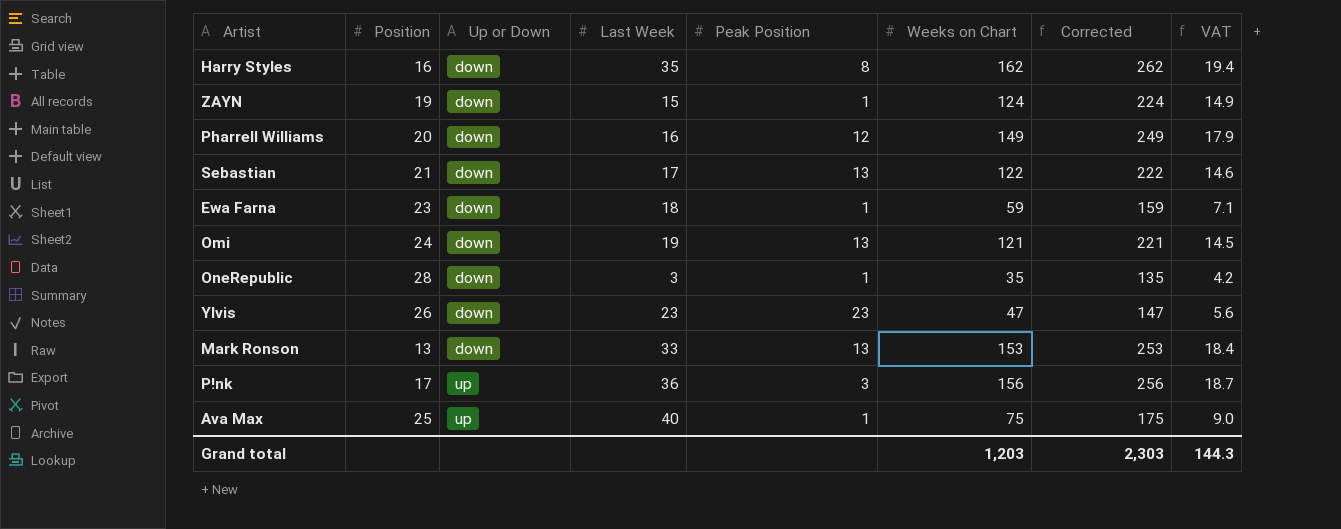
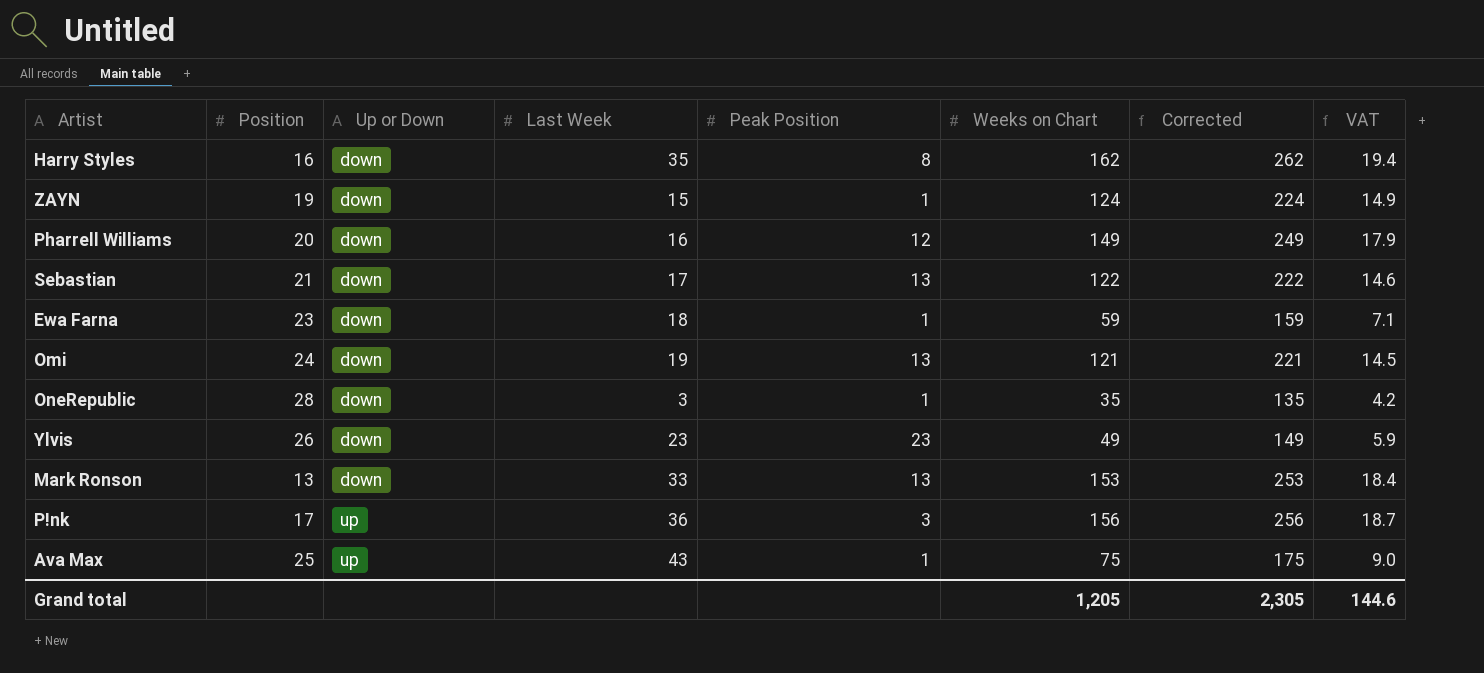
Ylvis | Weeks on Chart: 47 -> 49
Ylvis | Corrected: 147 -> 149
Ylvis | VAT: 5.6 -> 5.9
Ava Max | Last Week: 40 -> 43
Grand total | Weeks on Chart: 1,203 -> 1,205
Grand total | Corrected: 2,303 -> 2,305
Grand total | VAT: 144.3 -> 144.6

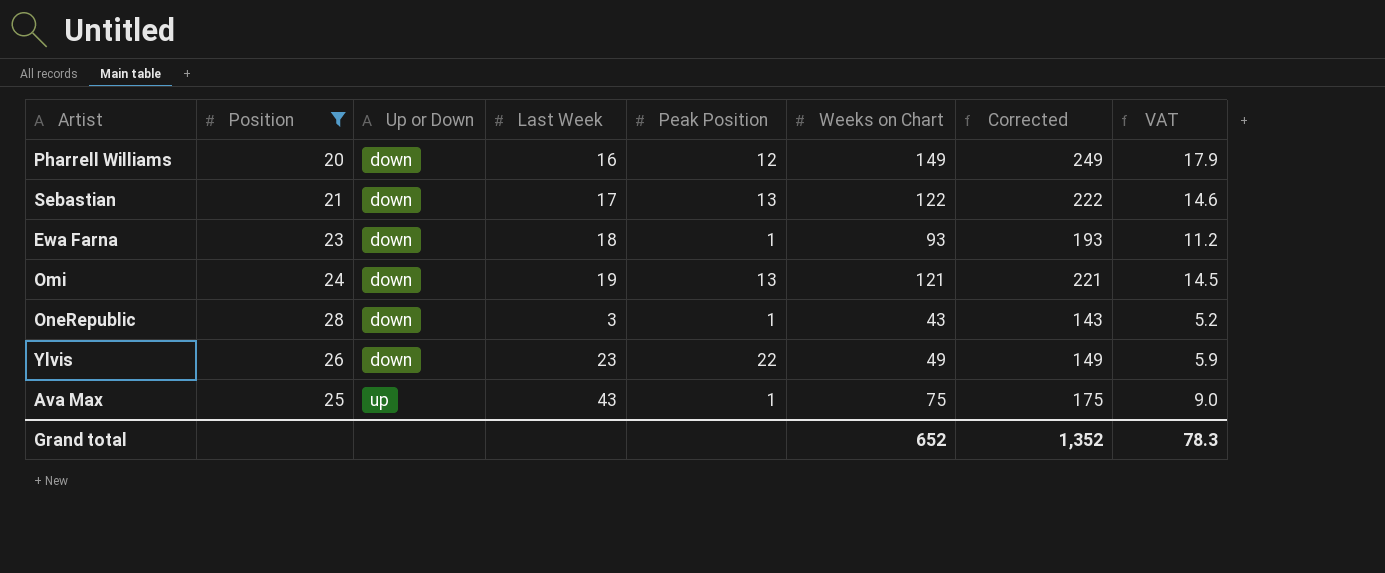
filter: none -> Position >= 20
Ewa Farna | Weeks on Chart: 59 -> 93
Ewa Farna | Corrected: 159 -> 193
Ewa Farna | VAT: 7.1 -> 11.2
OneRepublic | Weeks on Chart: 35 -> 43
OneRepublic | Corrected: 135 -> 143
OneRepublic | VAT: 4.2 -> 5.2
Ylvis | Peak Position: 23 -> 22
Grand total | Weeks on Chart: 1,205 -> 652
Grand total | Corrected: 2,305 -> 1,352
Grand total | VAT: 144.6 -> 78.3

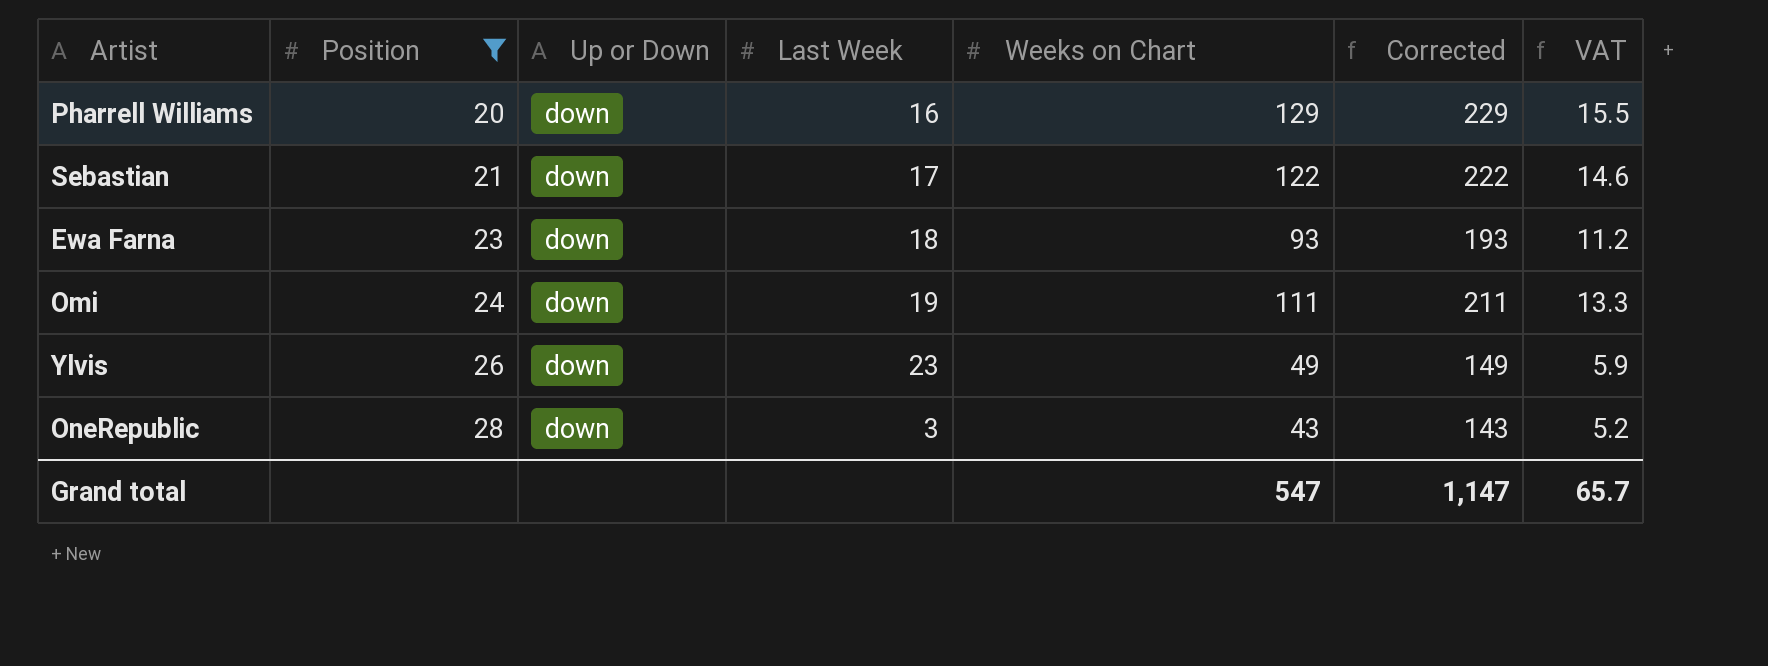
row order: Up or Down ascending -> Position ascending
column Peak Position | position: 5 -> none
row Ava Max: 25 | up | 43 | 1 | 75 | 175 | 9.0 -> none
Pharrell Williams | Weeks on Chart: 149 -> 129
Pharrell Williams | Corrected: 249 -> 229
Pharrell Williams | VAT: 17.9 -> 15.5
Omi | Weeks on Chart: 121 -> 111
Omi | Corrected: 221 -> 211
Omi | VAT: 14.5 -> 13.3
Grand total | Weeks on Chart: 652 -> 547
Grand total | Corrected: 1,352 -> 1,147
Grand total | VAT: 78.3 -> 65.7

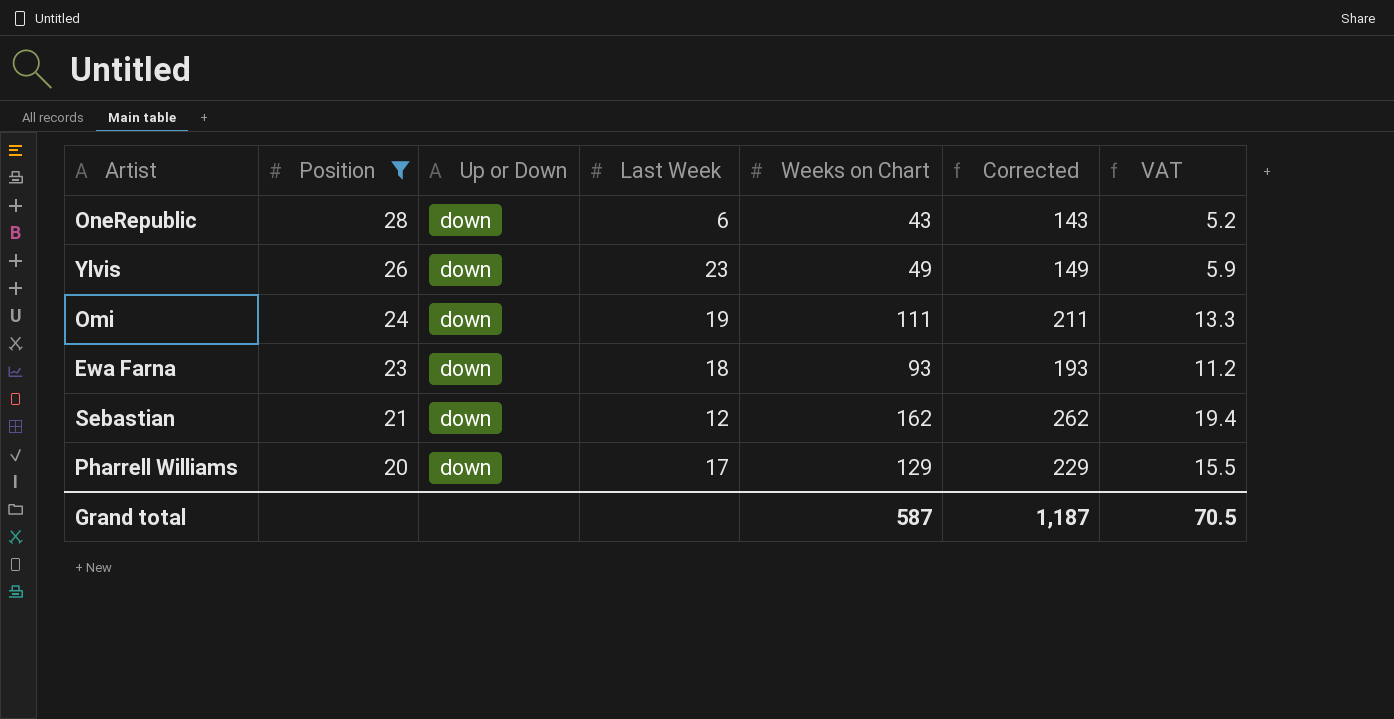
row order: Position ascending -> Position descending
OneRepublic | Last Week: 3 -> 6
Sebastian | Last Week: 17 -> 12
Sebastian | Weeks on Chart: 122 -> 162
Sebastian | Corrected: 222 -> 262
Sebastian | VAT: 14.6 -> 19.4
Pharrell Williams | Last Week: 16 -> 17
Grand total | Weeks on Chart: 547 -> 587
Grand total | Corrected: 1,147 -> 1,187
Grand total | VAT: 65.7 -> 70.5

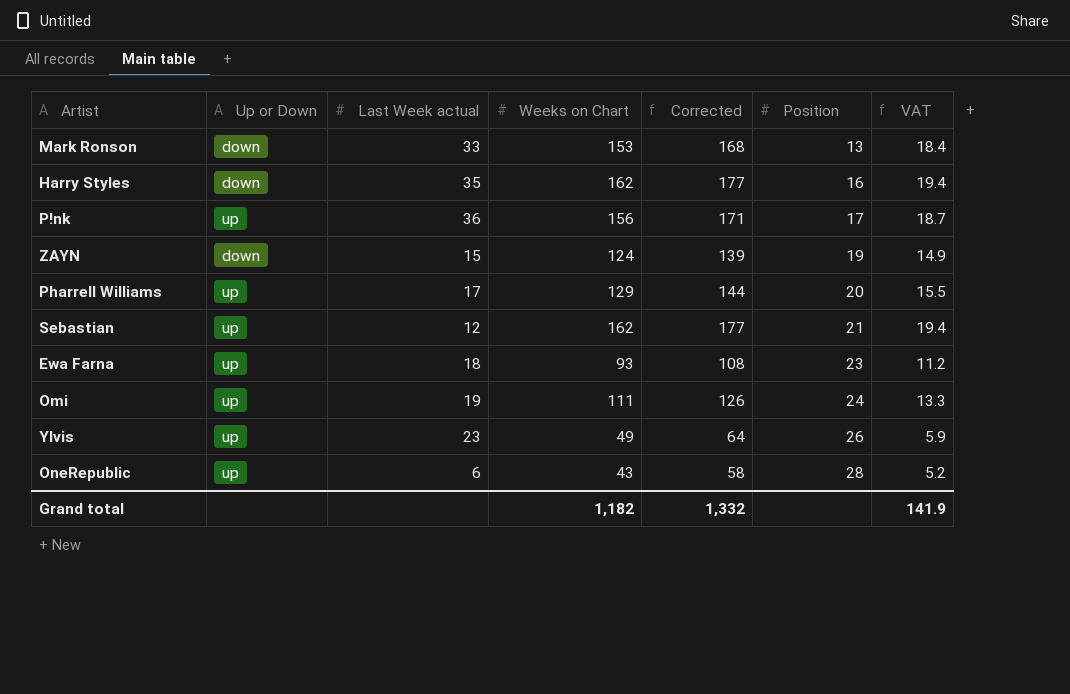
filter: Position >= 20 -> none
row order: Position descending -> Position ascending
column name: Last Week -> Last Week actual
column Corrected | formula: [Weeks on Chart] + 100 -> [Weeks on Chart] + 15
column Position | position: 2 -> 6
Pharrell Williams | Up or Down: down -> up
Sebastian | Up or Down: down -> up
Ewa Farna | Up or Down: down -> up
Omi | Up or Down: down -> up
Ylvis | Up or Down: down -> up
OneRepublic | Up or Down: down -> up
Grand total | Weeks on Chart: 587 -> 1,182
Grand total | Corrected: 1,187 -> 1,332
Grand total | VAT: 70.5 -> 141.9

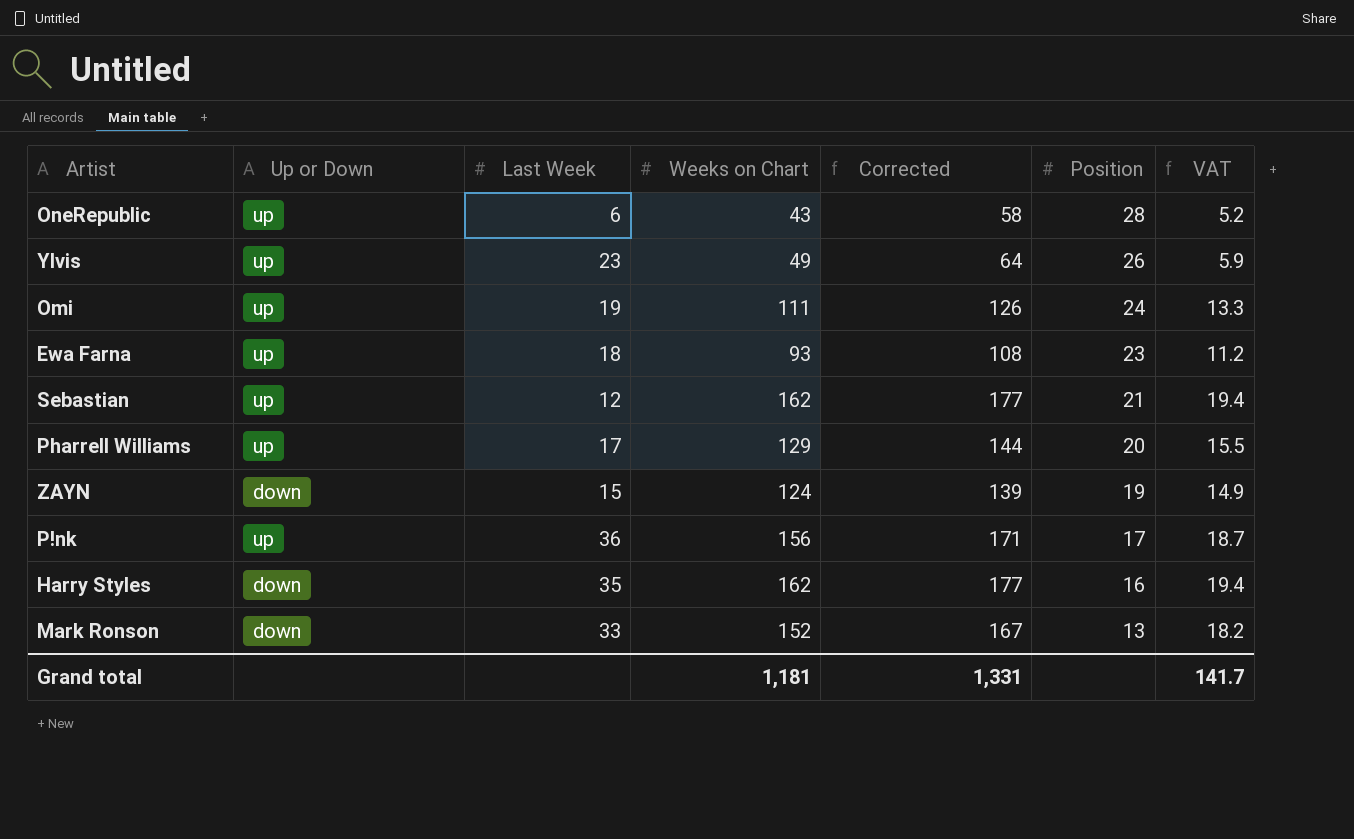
row order: Position ascending -> Position descending
column name: Last Week actual -> Last Week
Mark Ronson | Weeks on Chart: 153 -> 152
Mark Ronson | Corrected: 168 -> 167
Mark Ronson | VAT: 18.4 -> 18.2
Grand total | Weeks on Chart: 1,182 -> 1,181
Grand total | Corrected: 1,332 -> 1,331
Grand total | VAT: 141.9 -> 141.7

